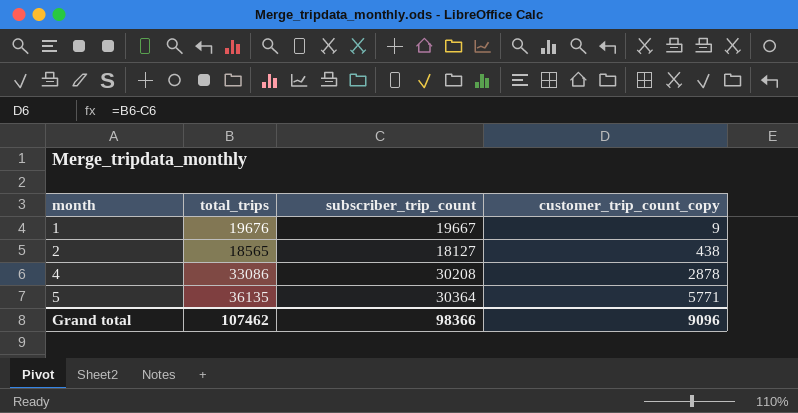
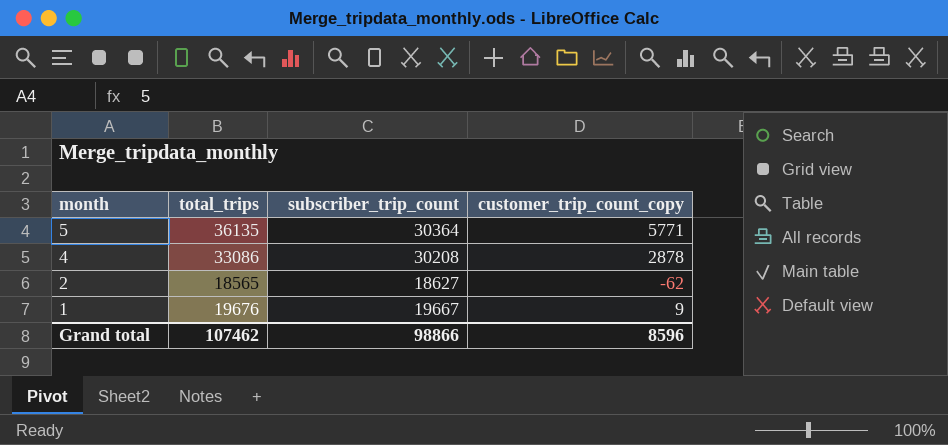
row order: month ascending -> month descending
2 | subscriber_trip_count: 18127 -> 18627
2 | customer_trip_count_copy: 438 -> -62
Grand total | subscriber_trip_count: 98366 -> 98866
Grand total | customer_trip_count_copy: 9096 -> 8596

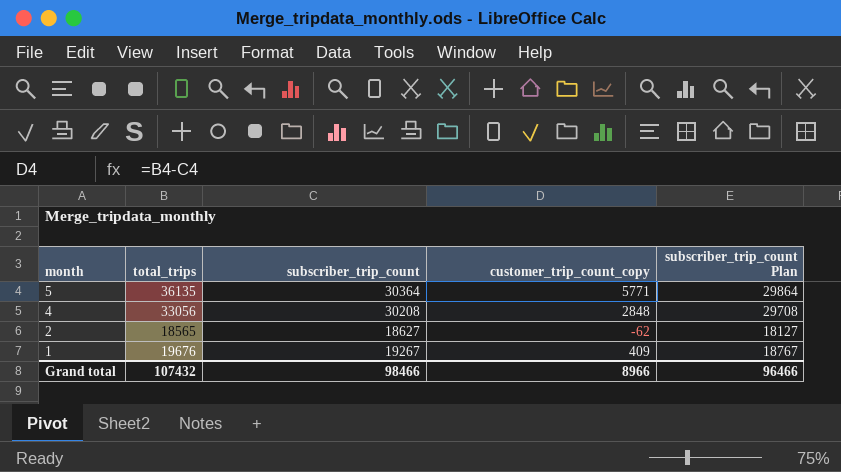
column subscriber_trip_count Plan | formula: none -> [subscriber_trip_count] - 500
4 | total_trips: 33086 -> 33056
4 | customer_trip_count_copy: 2878 -> 2848
1 | subscriber_trip_count: 19667 -> 19267
1 | customer_trip_count_copy: 9 -> 409
Grand total | total_trips: 107462 -> 107432
Grand total | subscriber_trip_count: 98866 -> 98466
Grand total | customer_trip_count_copy: 8596 -> 8966

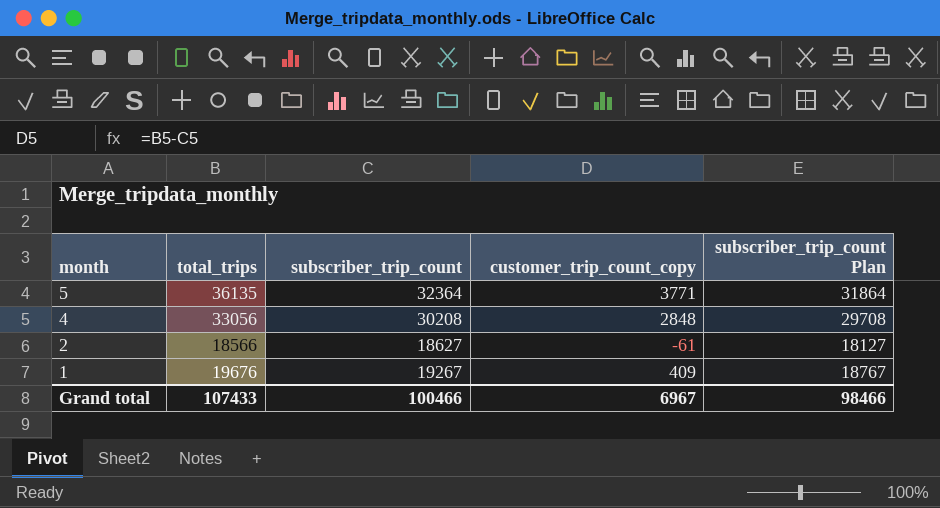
5 | subscriber_trip_count: 30364 -> 32364
5 | customer_trip_count_copy: 5771 -> 3771
5 | subscriber_trip_count Plan: 29864 -> 31864
2 | total_trips: 18565 -> 18566
2 | customer_trip_count_copy: -62 -> -61
Grand total | total_trips: 107432 -> 107433
Grand total | subscriber_trip_count: 98466 -> 100466
Grand total | customer_trip_count_copy: 8966 -> 6967
Grand total | subscriber_trip_count Plan: 96466 -> 98466

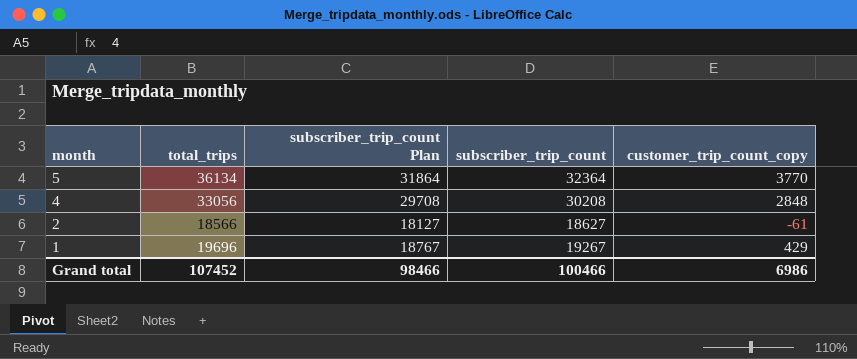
column subscriber_trip_count Plan | position: 5 -> 3
5 | total_trips: 36135 -> 36134
5 | customer_trip_count_copy: 3771 -> 3770
1 | total_trips: 19676 -> 19696
1 | customer_trip_count_copy: 409 -> 429
Grand total | total_trips: 107433 -> 107452
Grand total | customer_trip_count_copy: 6967 -> 6986

